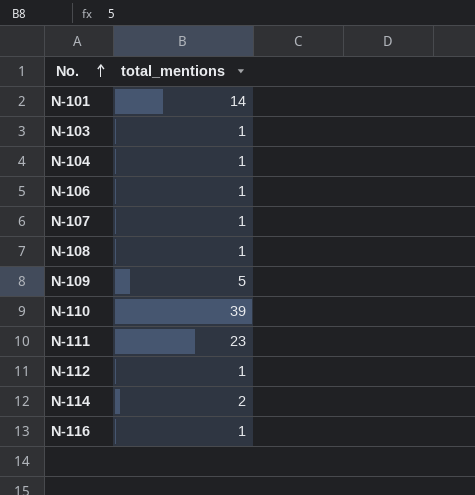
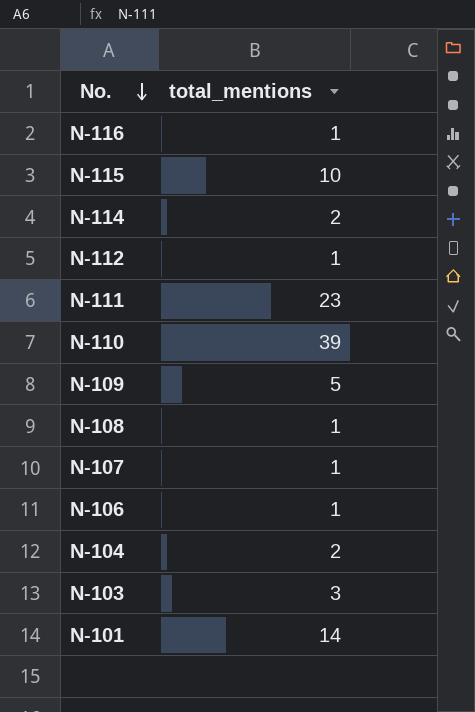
row order: No. ascending -> No. descending
row N-115: none -> 10
N-104 | total_mentions: 1 -> 2
N-103 | total_mentions: 1 -> 3

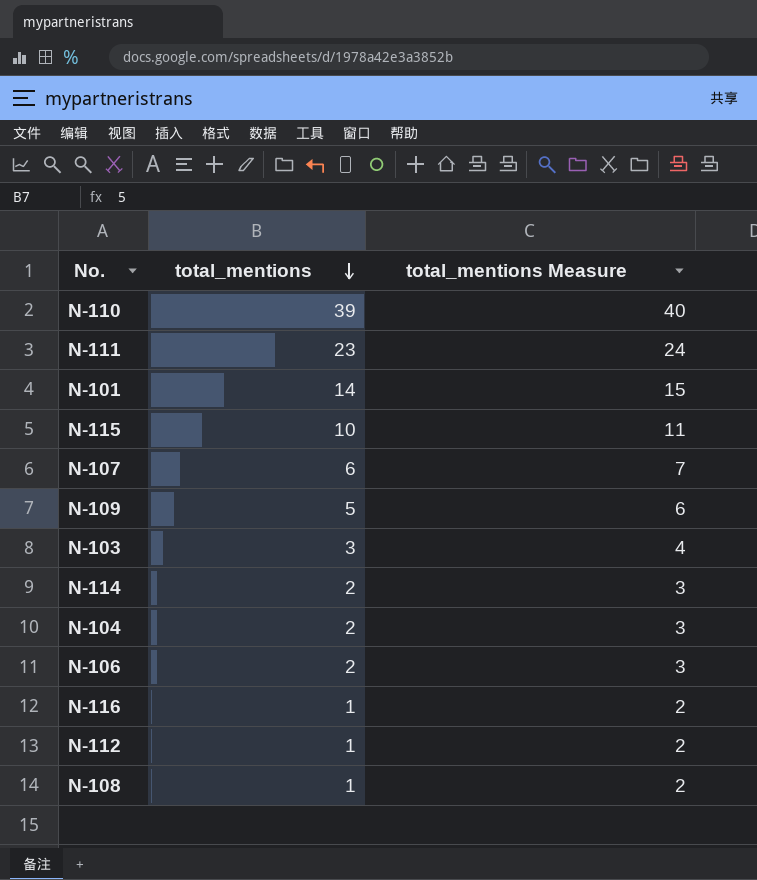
row order: No. descending -> total_mentions descending
column total_mentions Measure | formula: none -> [total_mentions] + 1
N-107 | total_mentions: 1 -> 6
N-106 | total_mentions: 1 -> 2

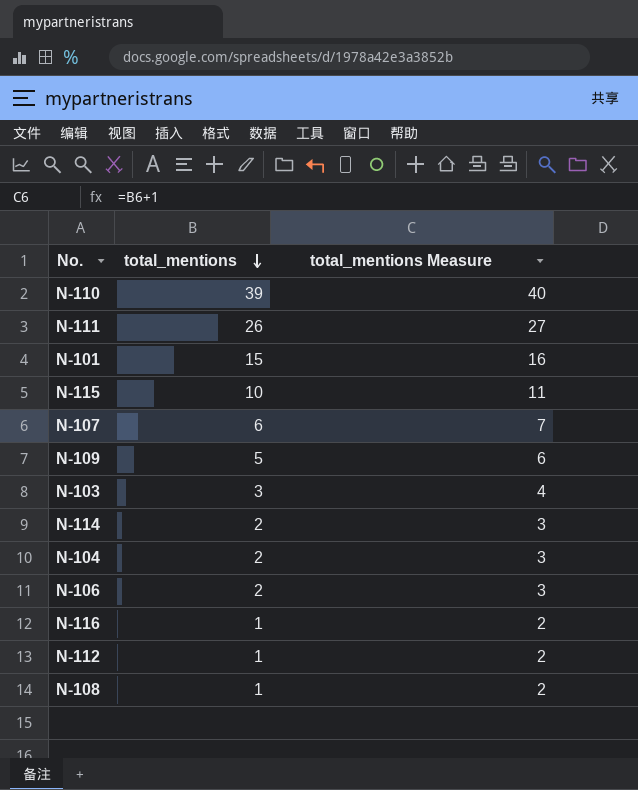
N-111 | total_mentions: 23 -> 26
N-111 | total_mentions Measure: 24 -> 27
N-101 | total_mentions: 14 -> 15
N-101 | total_mentions Measure: 15 -> 16

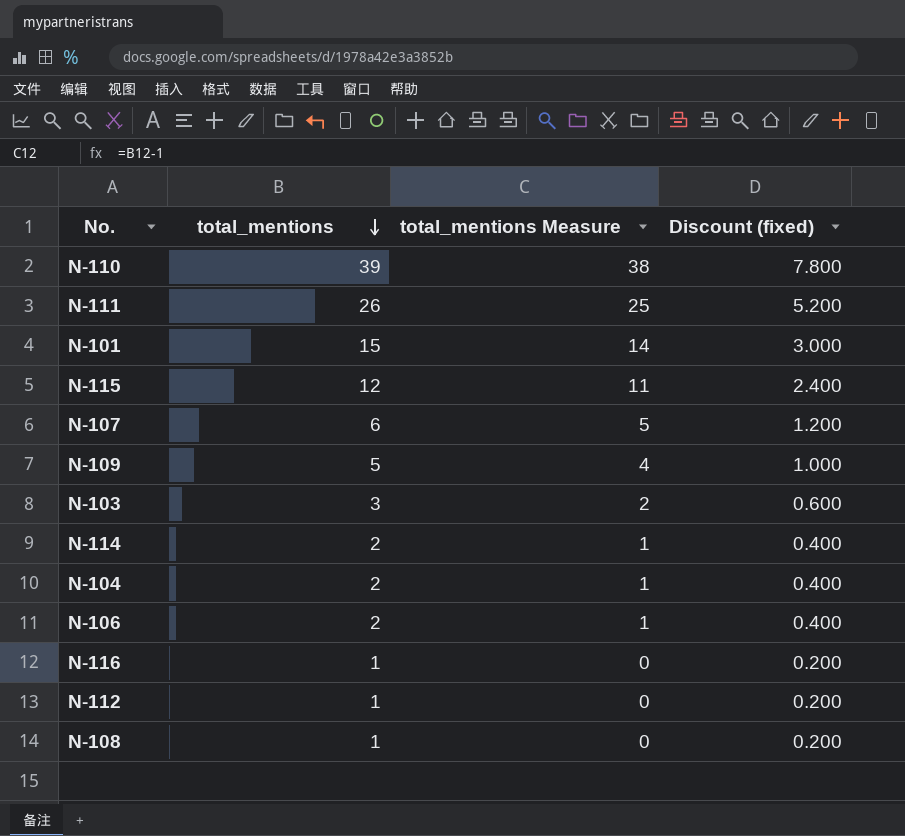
column total_mentions Measure | formula: [total_mentions] + 1 -> [total_mentions] - 1
column Discount (fixed) | formula: none -> [total_mentions] * 0.2
N-115 | total_mentions: 10 -> 12

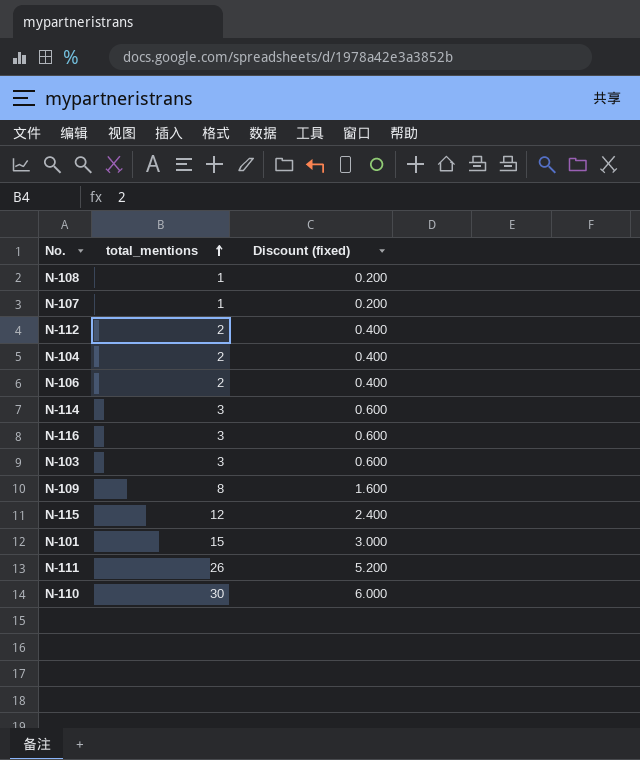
row order: total_mentions descending -> total_mentions ascending
column total_mentions Measure | formula: [total_mentions] - 1 -> none
N-107 | total_mentions: 6 -> 1
N-107 | Discount (fixed): 1.200 -> 0.200
N-112 | total_mentions: 1 -> 2
N-112 | Discount (fixed): 0.200 -> 0.400
N-114 | total_mentions: 2 -> 3
N-114 | Discount (fixed): 0.400 -> 0.600
N-116 | total_mentions: 1 -> 3
N-116 | Discount (fixed): 0.200 -> 0.600
N-109 | total_mentions: 5 -> 8
N-109 | Discount (fixed): 1.000 -> 1.600
N-110 | total_mentions: 39 -> 30
N-110 | Discount (fixed): 7.800 -> 6.000

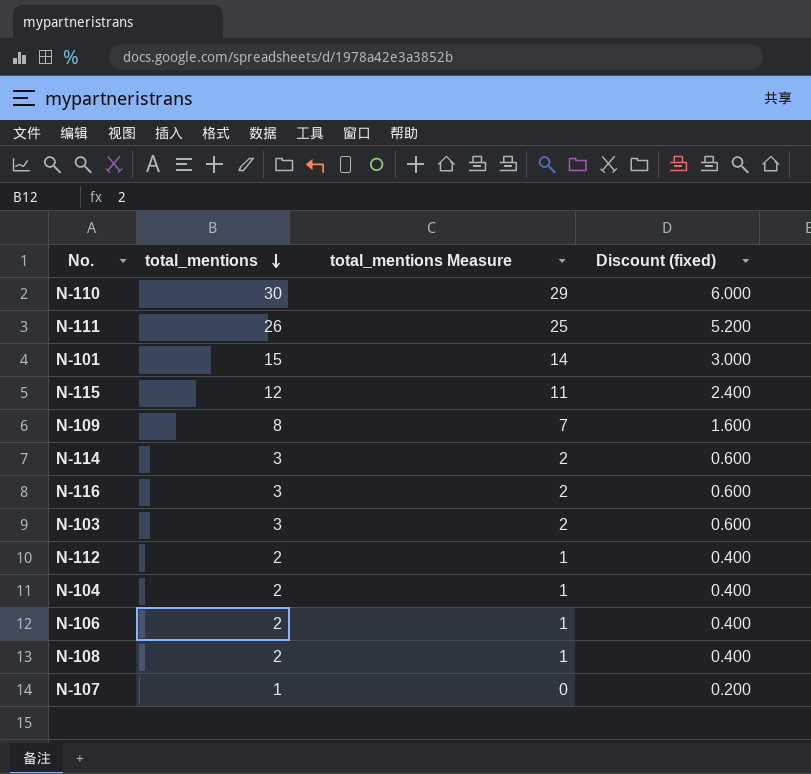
row order: total_mentions ascending -> total_mentions descending
column total_mentions Measure | formula: none -> [total_mentions] - 1
N-108 | total_mentions: 1 -> 2
N-108 | Discount (fixed): 0.200 -> 0.400

